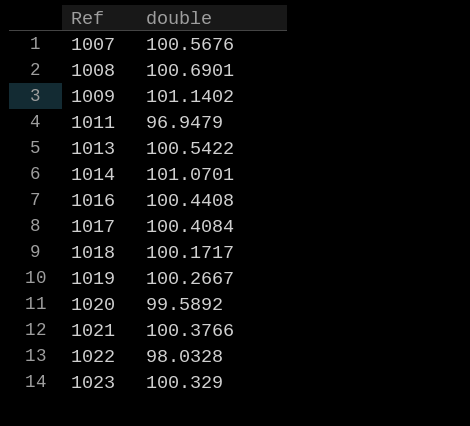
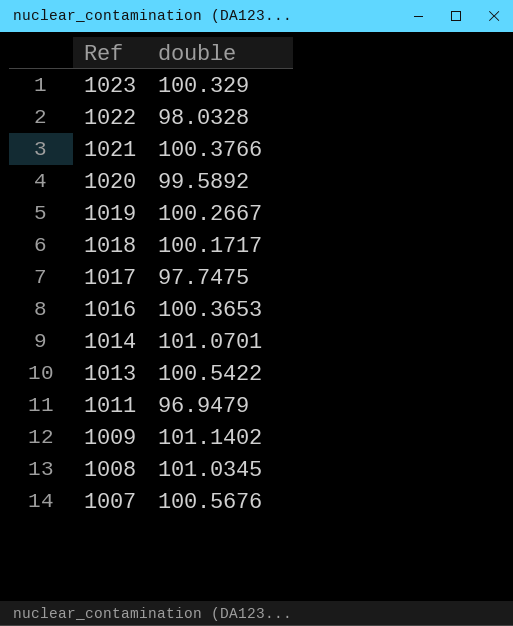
row order: Ref ascending -> Ref descending
1017 | double: 100.4084 -> 97.7475
1016 | double: 100.4408 -> 100.3653
1008 | double: 100.6901 -> 101.0345

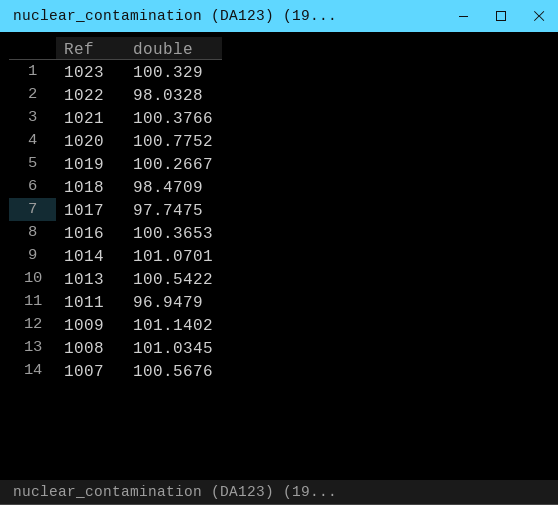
1020 | double: 99.5892 -> 100.7752
1018 | double: 100.1717 -> 98.4709

